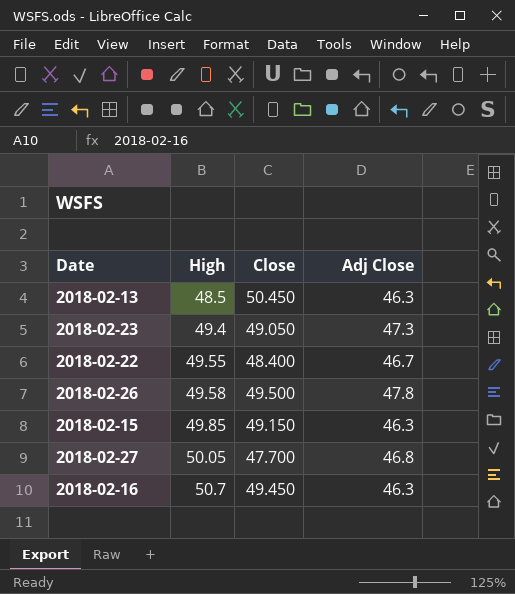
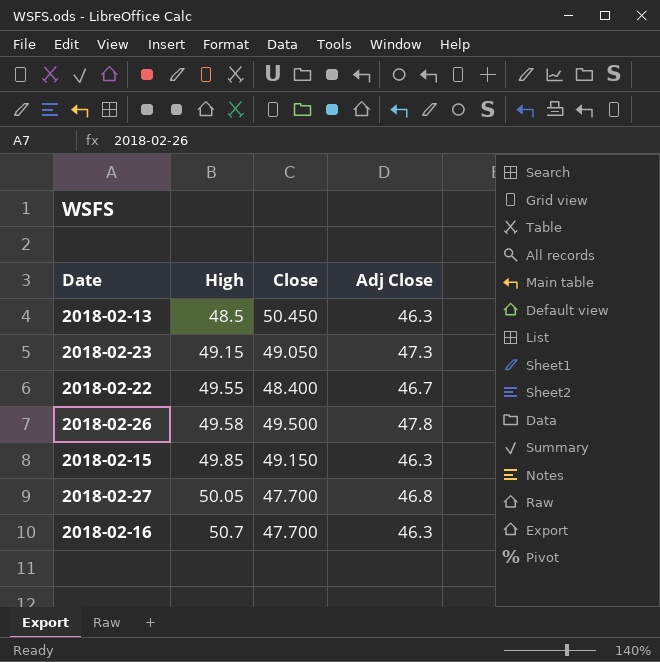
2018-02-23 | High: 49.4 -> 49.15
2018-02-16 | Close: 49.450 -> 47.700

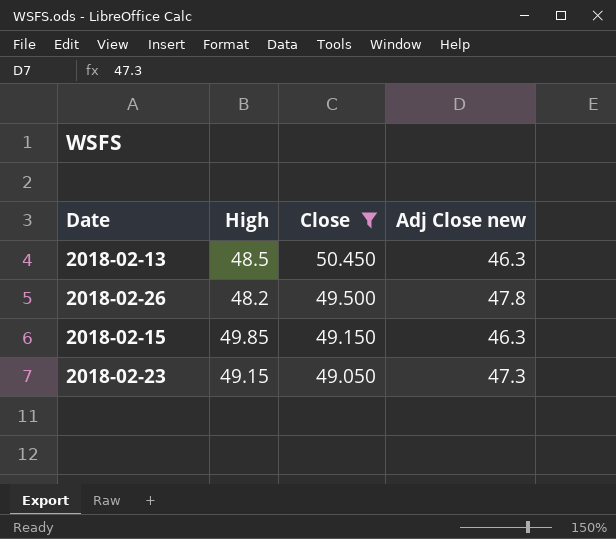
filter: none -> Close >= 49.050
row order: High ascending -> Close descending
column name: Adj Close -> Adj Close new
2018-02-26 | High: 49.58 -> 48.2

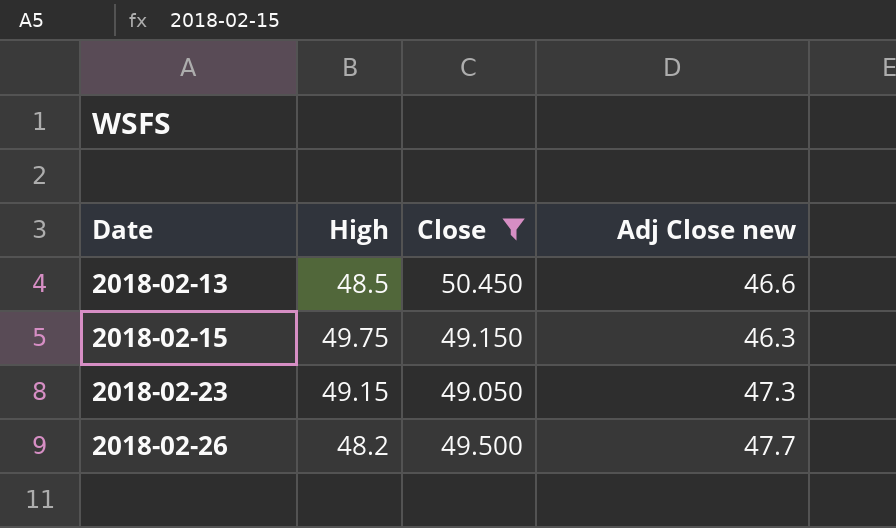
row order: Close descending -> Date ascending
2018-02-13 | Adj Close new: 46.3 -> 46.6
2018-02-15 | High: 49.85 -> 49.75
2018-02-26 | Adj Close new: 47.8 -> 47.7

